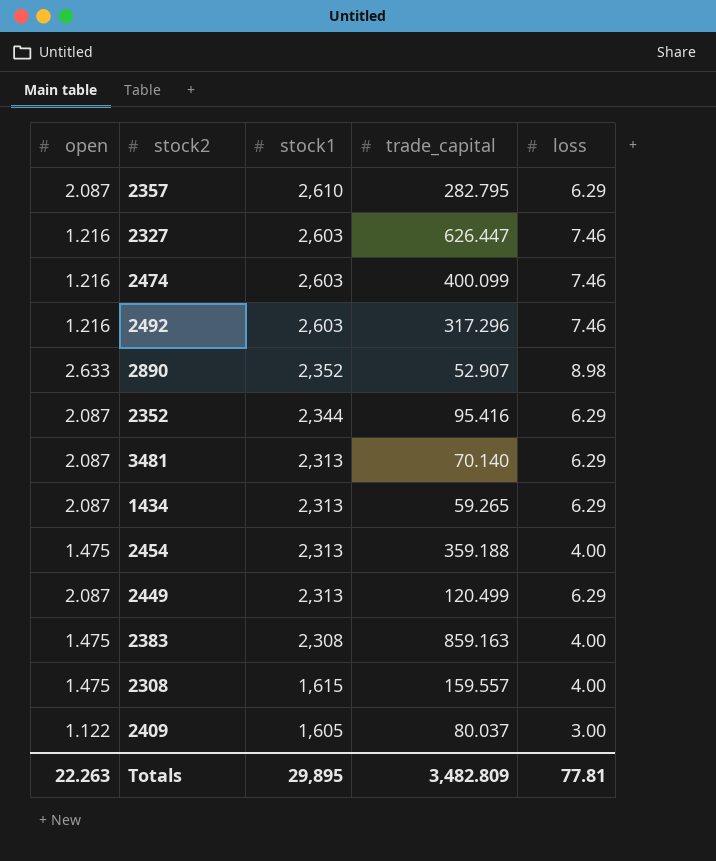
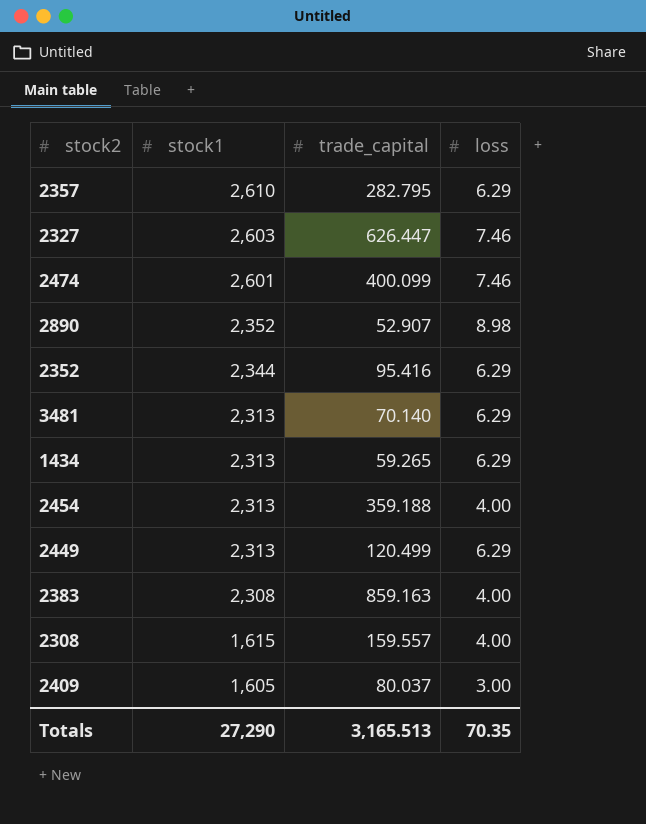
column open | position: 1 -> none
row 2492: 1.216 | 2,603 | 317.296 | 7.46 -> none
2474 | stock1: 2,603 -> 2,601
Totals | stock1: 29,895 -> 27,290
Totals | trade_capital: 3,482.809 -> 3,165.513
Totals | loss: 77.81 -> 70.35

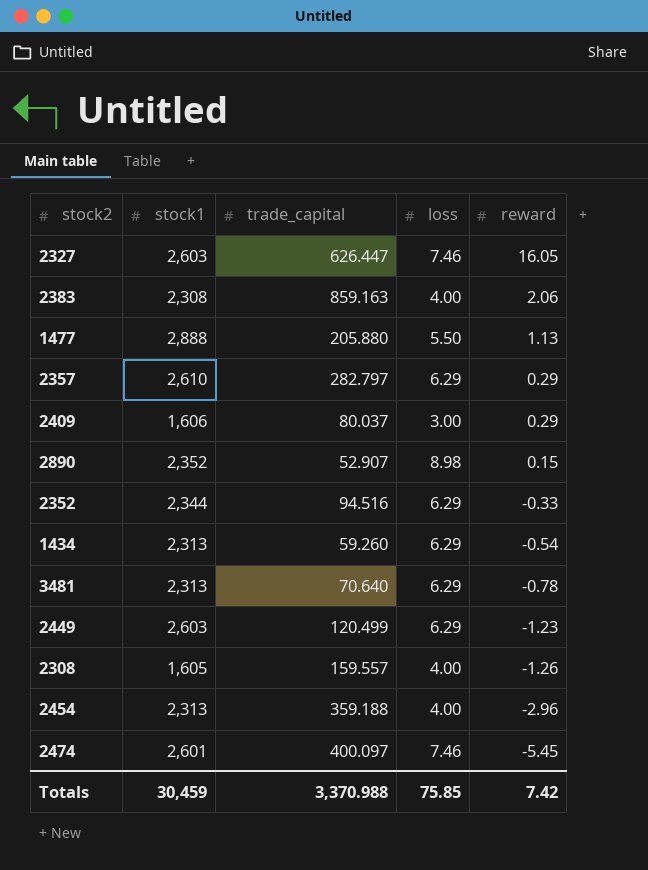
row order: stock1 descending -> reward descending
column reward | position: none -> 5
row 1477: none -> 2,888 | 205.880 | 5.50 | 1.13
2357 | trade_capital: 282.795 -> 282.797
2409 | stock1: 1,605 -> 1,606
2352 | trade_capital: 95.416 -> 94.516
1434 | trade_capital: 59.265 -> 59.260
3481 | trade_capital: 70.140 -> 70.640
2449 | stock1: 2,313 -> 2,603
2308 | stock1: 1,615 -> 1,605
2474 | trade_capital: 400.099 -> 400.097
Totals | stock1: 27,290 -> 30,459
Totals | trade_capital: 3,165.513 -> 3,370.988
Totals | loss: 70.35 -> 75.85

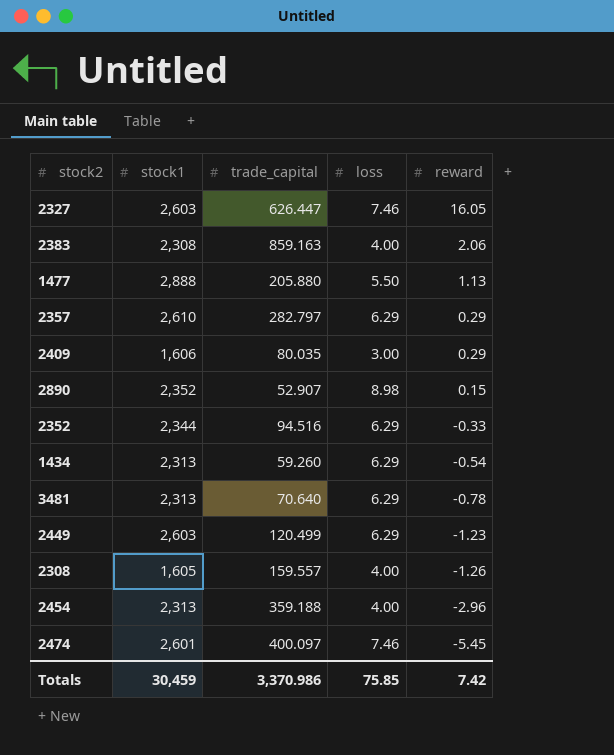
2409 | trade_capital: 80.037 -> 80.035
Totals | trade_capital: 3,370.988 -> 3,370.986

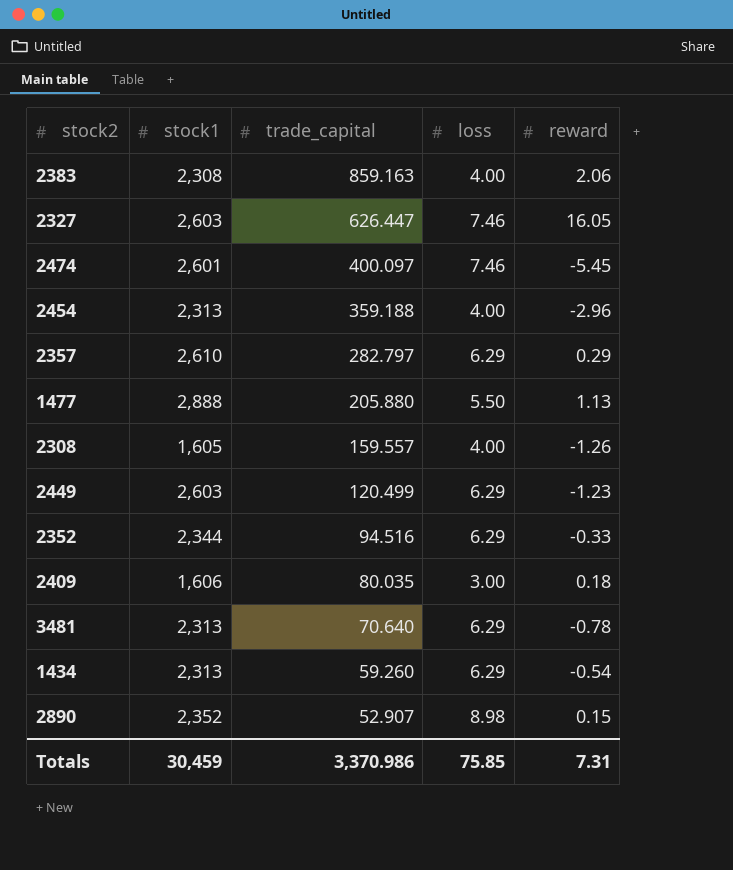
row order: reward descending -> trade_capital descending
2409 | reward: 0.29 -> 0.18
Totals | reward: 7.42 -> 7.31

